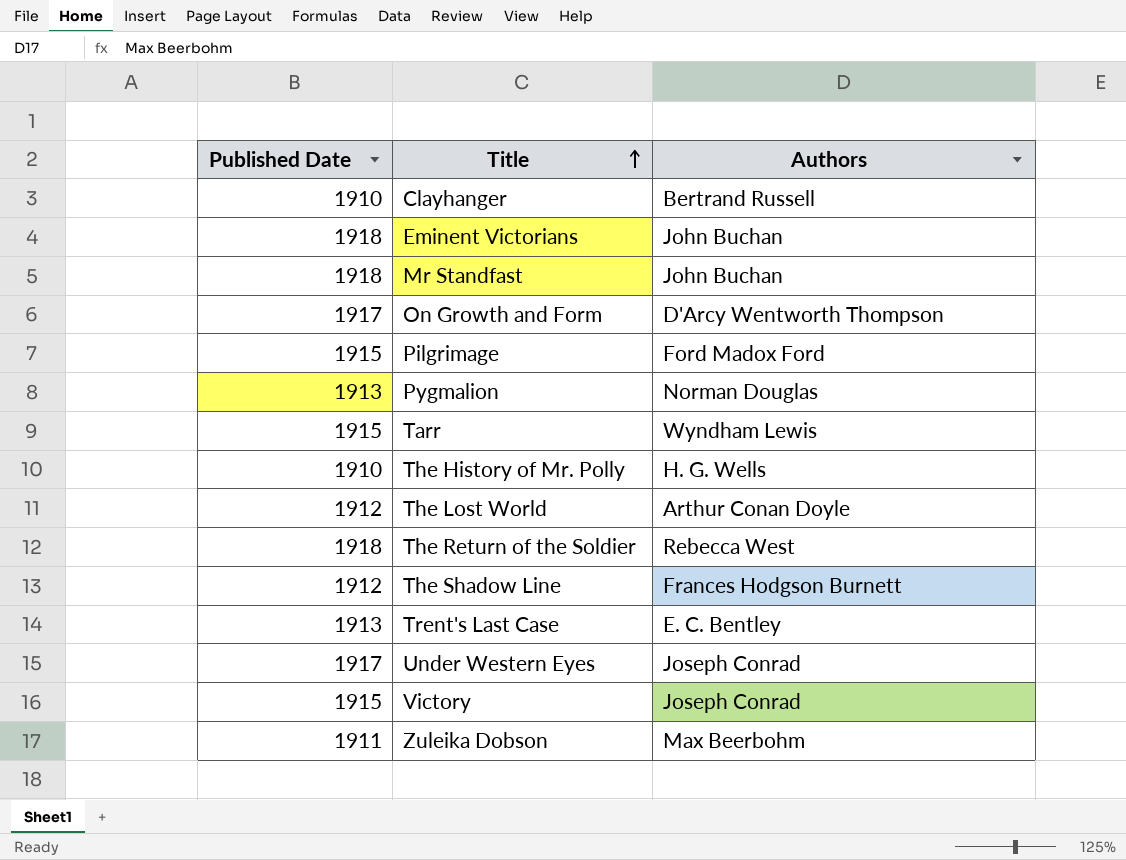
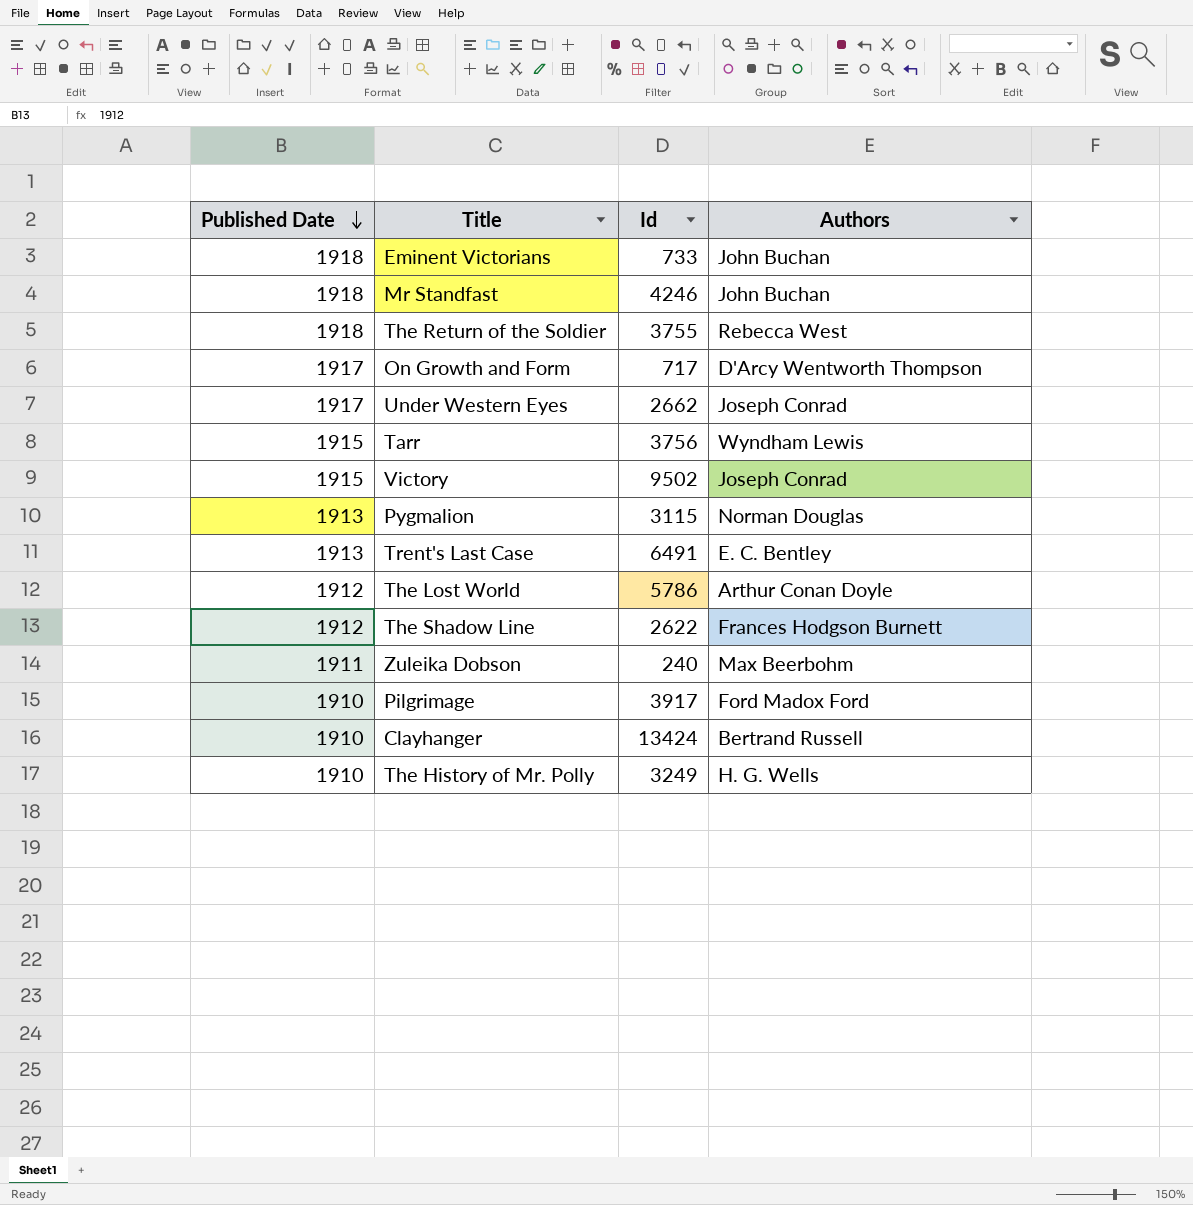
row order: Title ascending -> Published Date descending
column Id | position: none -> 3
Pilgrimage | Published Date: 1915 -> 1910

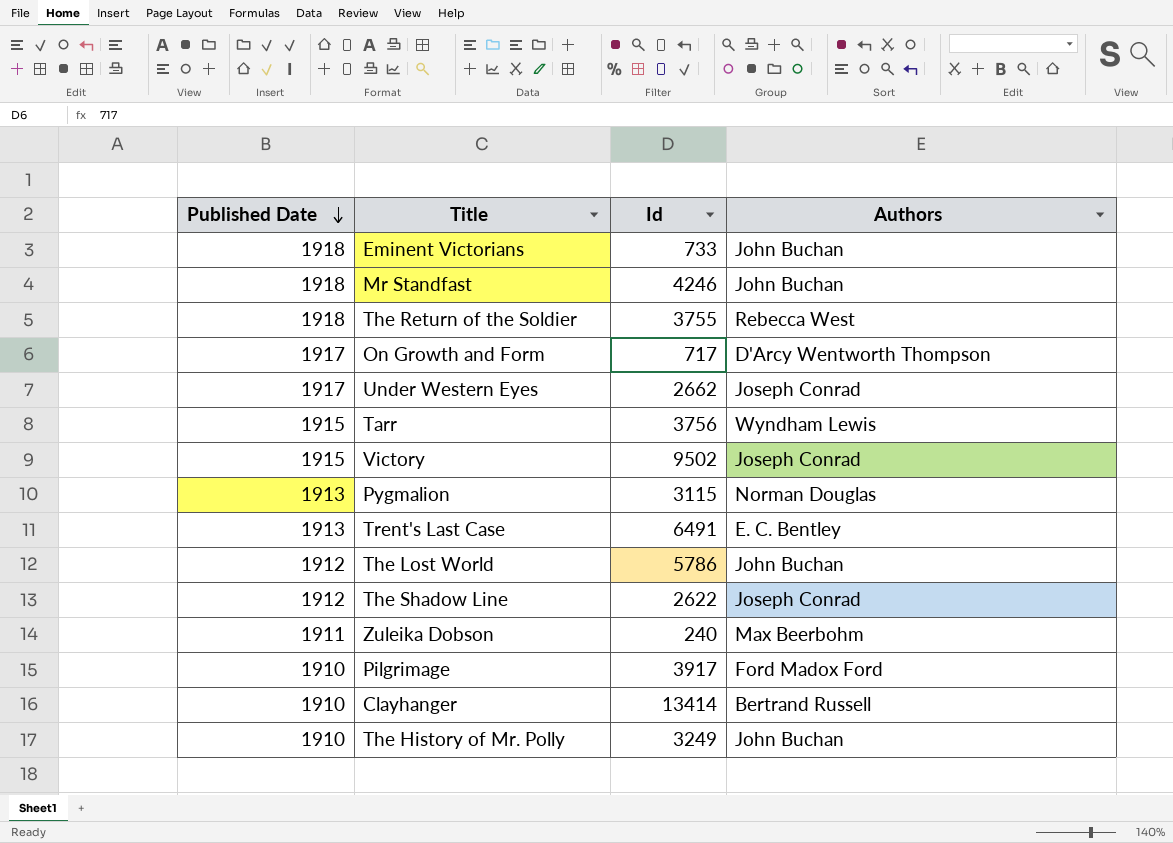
The Lost World | Authors: Arthur Conan Doyle -> John Buchan
The Shadow Line | Authors: Frances Hodgson Burnett -> Joseph Conrad
Clayhanger | Id: 13424 -> 13414
The History of Mr. Polly | Authors: H. G. Wells -> John Buchan

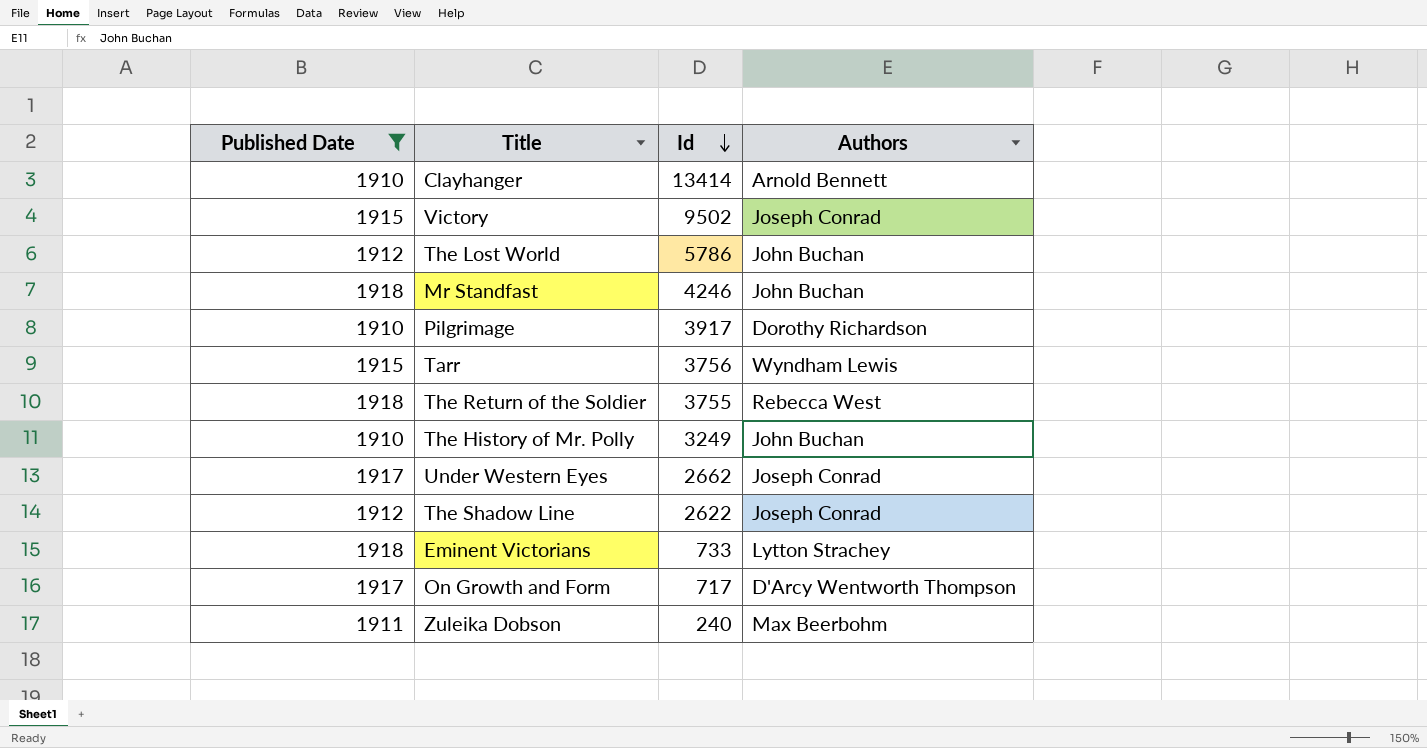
filter: none -> Published Date != 1913
row order: Published Date descending -> Id descending
Clayhanger | Authors: Bertrand Russell -> Arnold Bennett
Pilgrimage | Authors: Ford Madox Ford -> Dorothy Richardson
Eminent Victorians | Authors: John Buchan -> Lytton Strachey

